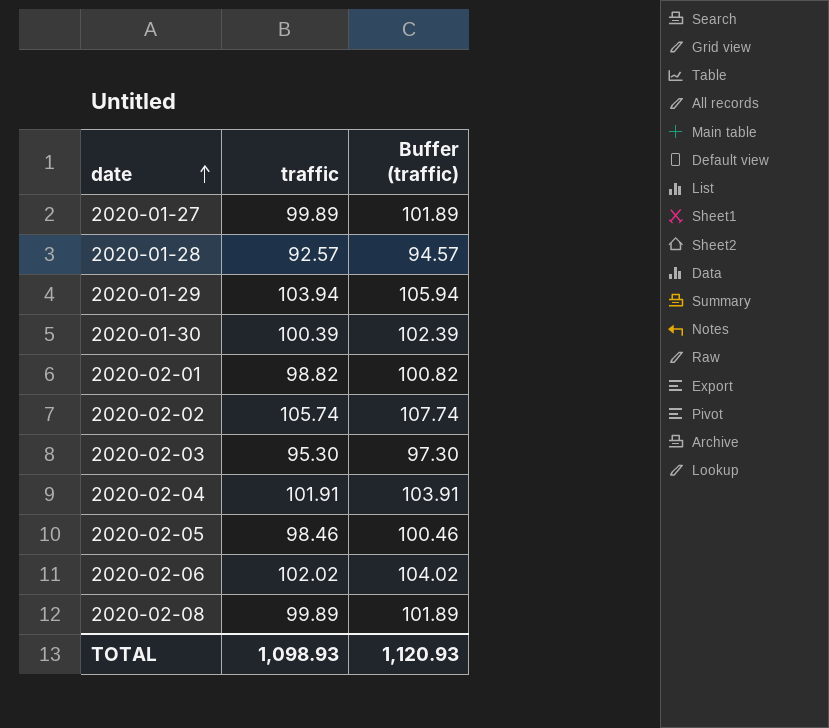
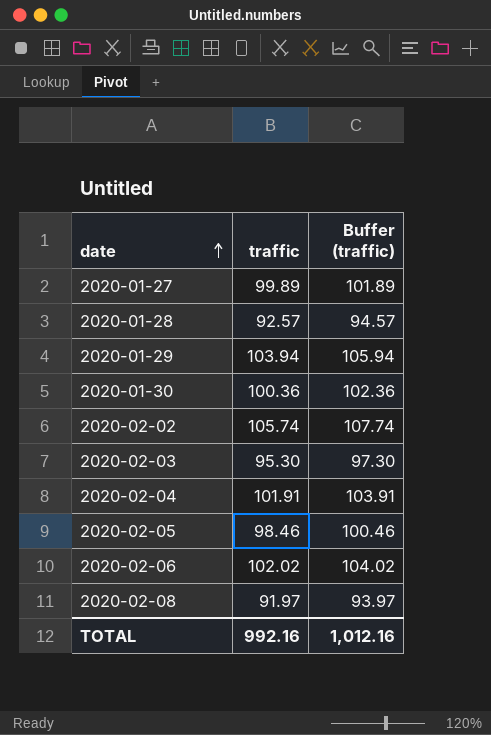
row 2020-02-01: 98.82 | 100.82 -> none
2020-01-30 | traffic: 100.39 -> 100.36
2020-01-30 | Buffer (traffic): 102.39 -> 102.36
2020-02-08 | traffic: 99.89 -> 91.97
2020-02-08 | Buffer (traffic): 101.89 -> 93.97
TOTAL | traffic: 1,098.93 -> 992.16
TOTAL | Buffer (traffic): 1,120.93 -> 1,012.16

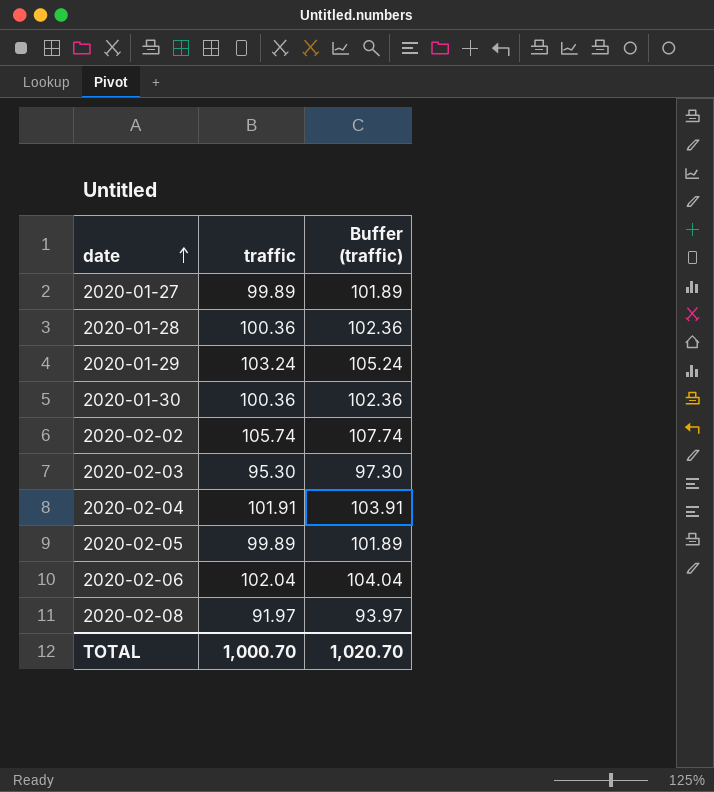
2020-01-28 | traffic: 92.57 -> 100.36
2020-01-28 | Buffer (traffic): 94.57 -> 102.36
2020-01-29 | traffic: 103.94 -> 103.24
2020-01-29 | Buffer (traffic): 105.94 -> 105.24
2020-02-05 | traffic: 98.46 -> 99.89
2020-02-05 | Buffer (traffic): 100.46 -> 101.89
2020-02-06 | traffic: 102.02 -> 102.04
2020-02-06 | Buffer (traffic): 104.02 -> 104.04
TOTAL | traffic: 992.16 -> 1,000.70
TOTAL | Buffer (traffic): 1,012.16 -> 1,020.70

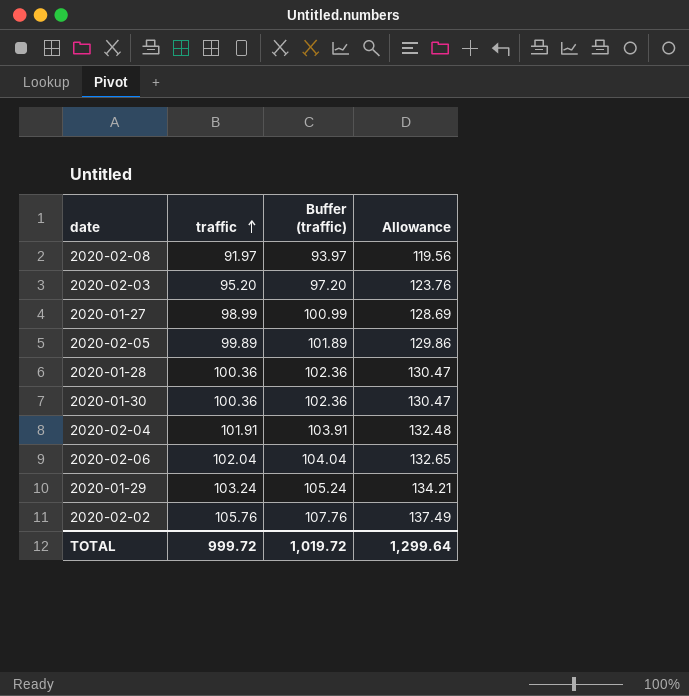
row order: date ascending -> traffic ascending
column Allowance | formula: none -> [traffic] * 1.3
2020-02-03 | traffic: 95.30 -> 95.20
2020-02-03 | Buffer (traffic): 97.30 -> 97.20
2020-01-27 | traffic: 99.89 -> 98.99
2020-01-27 | Buffer (traffic): 101.89 -> 100.99
2020-02-02 | traffic: 105.74 -> 105.76
2020-02-02 | Buffer (traffic): 107.74 -> 107.76
TOTAL | traffic: 1,000.70 -> 999.72
TOTAL | Buffer (traffic): 1,020.70 -> 1,019.72

